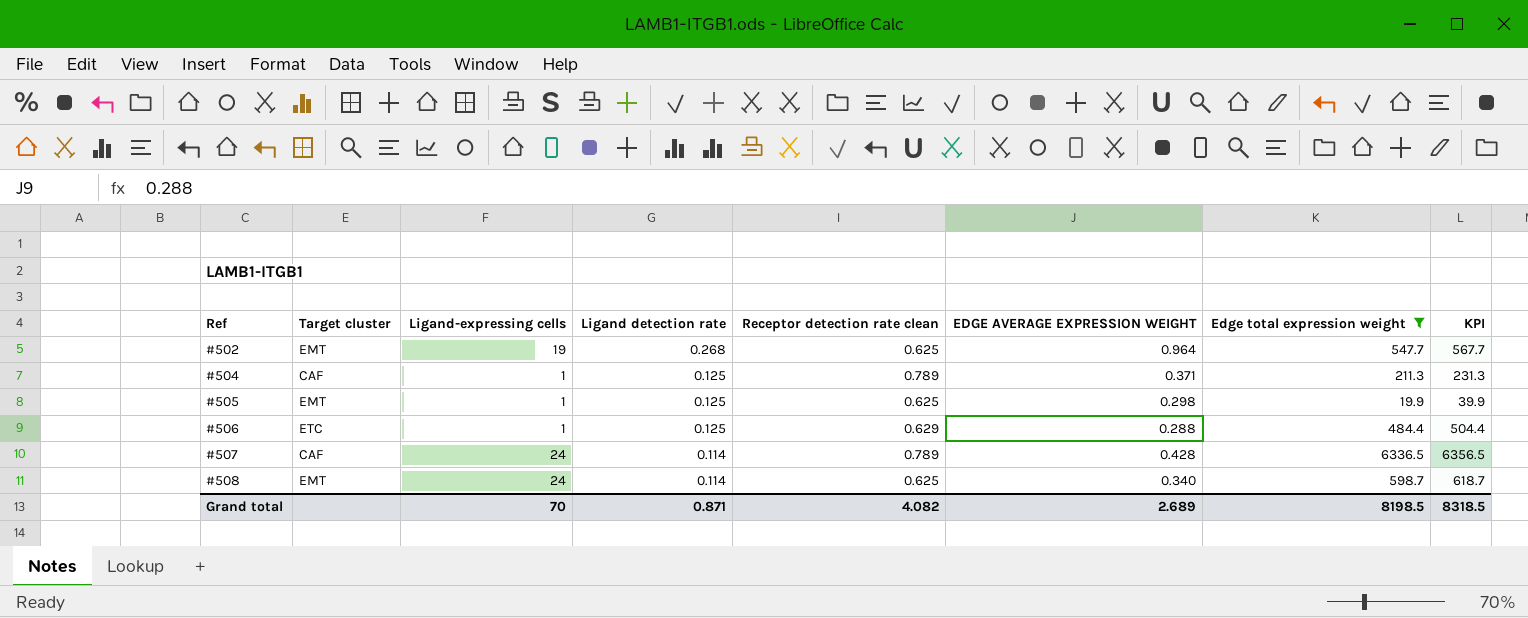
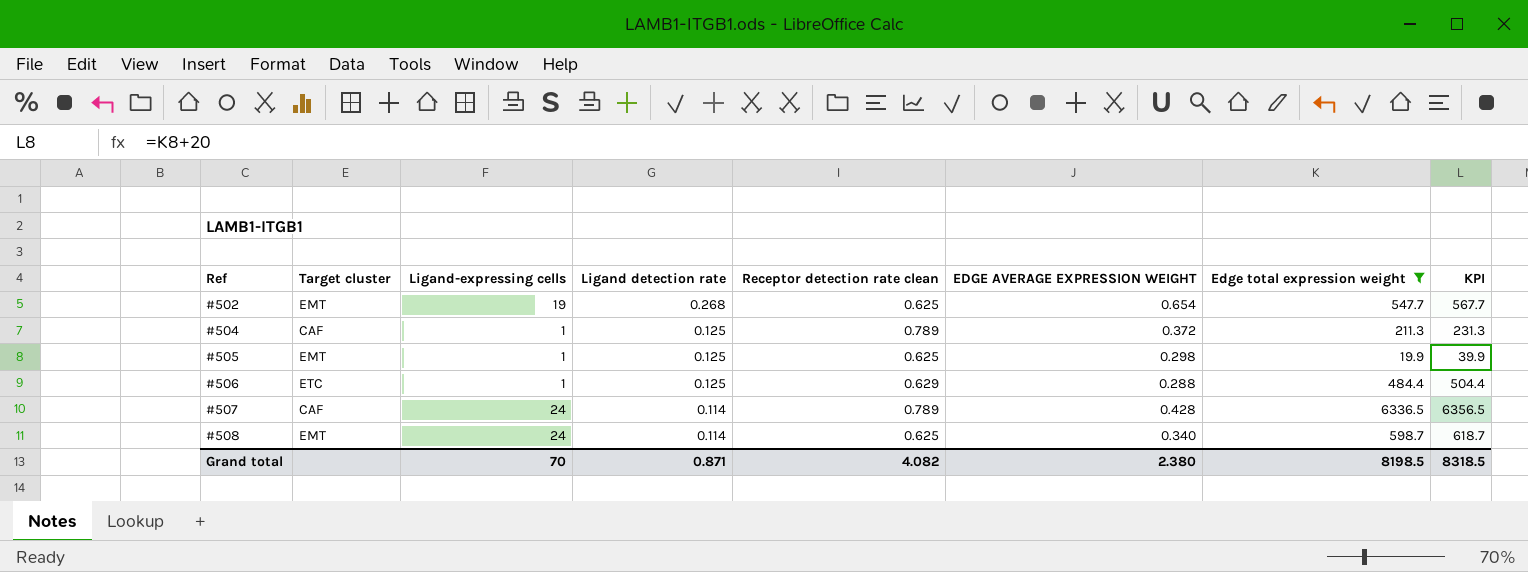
#502 | EDGE AVERAGE EXPRESSION WEIGHT: 0.964 -> 0.654
#504 | EDGE AVERAGE EXPRESSION WEIGHT: 0.371 -> 0.372
Grand total | EDGE AVERAGE EXPRESSION WEIGHT: 2.689 -> 2.380

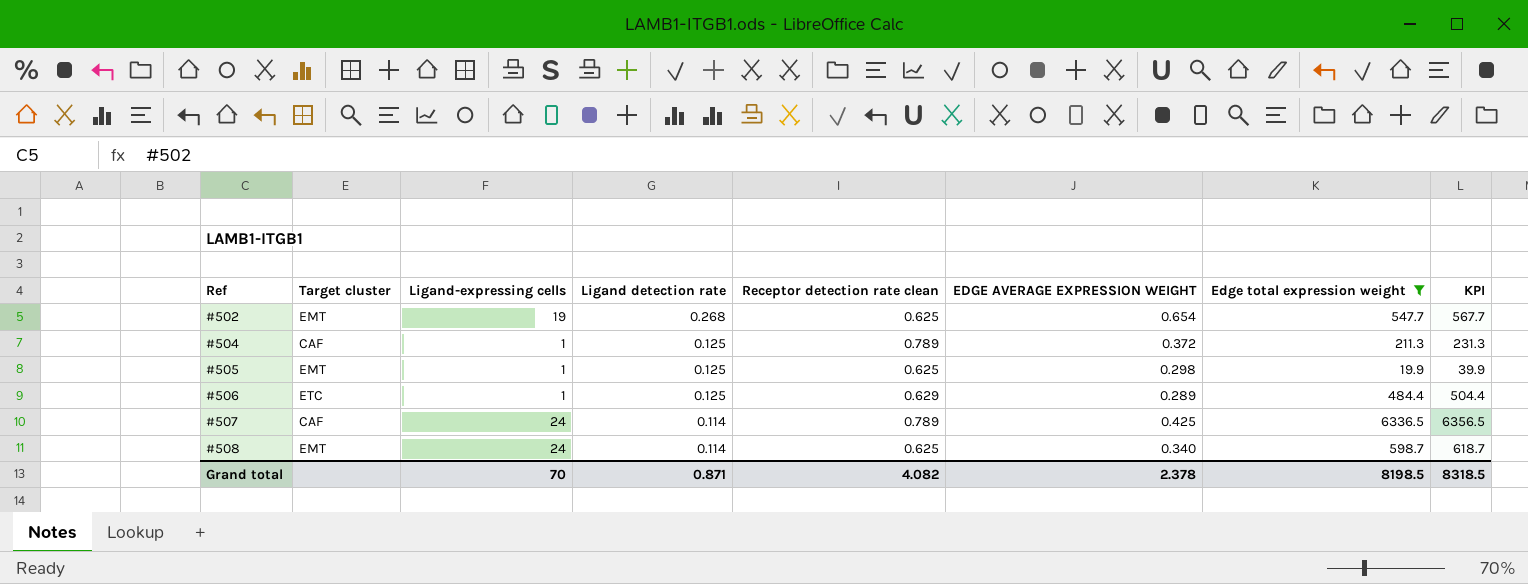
#506 | EDGE AVERAGE EXPRESSION WEIGHT: 0.288 -> 0.289
#507 | EDGE AVERAGE EXPRESSION WEIGHT: 0.428 -> 0.425
Grand total | EDGE AVERAGE EXPRESSION WEIGHT: 2.380 -> 2.378

